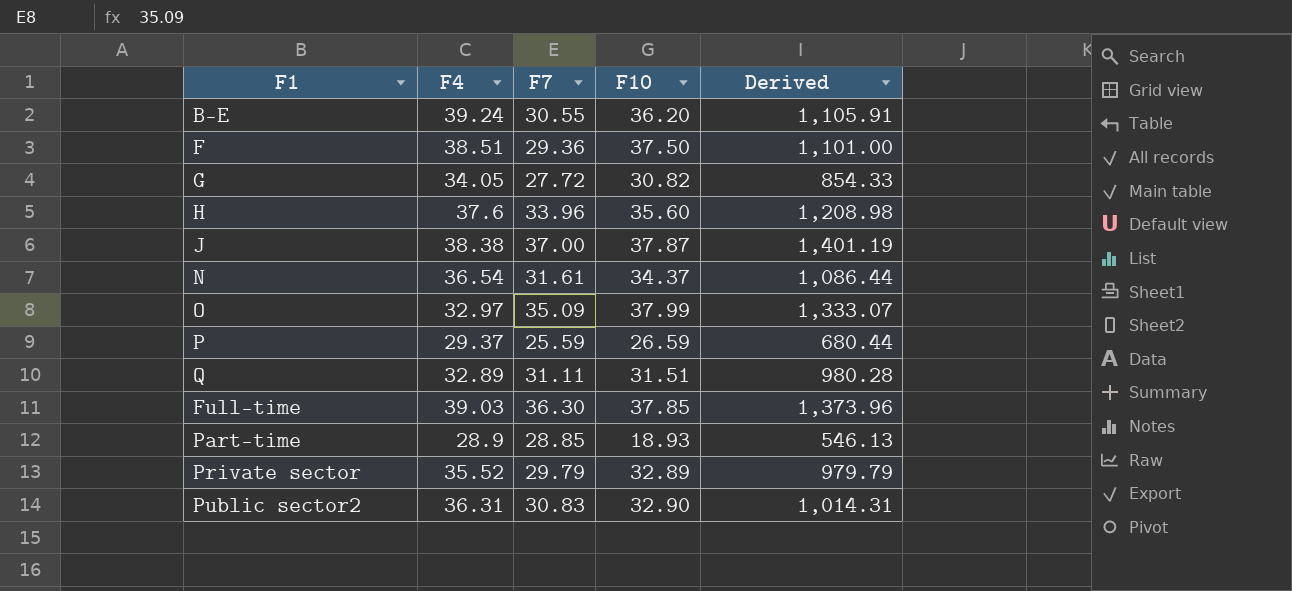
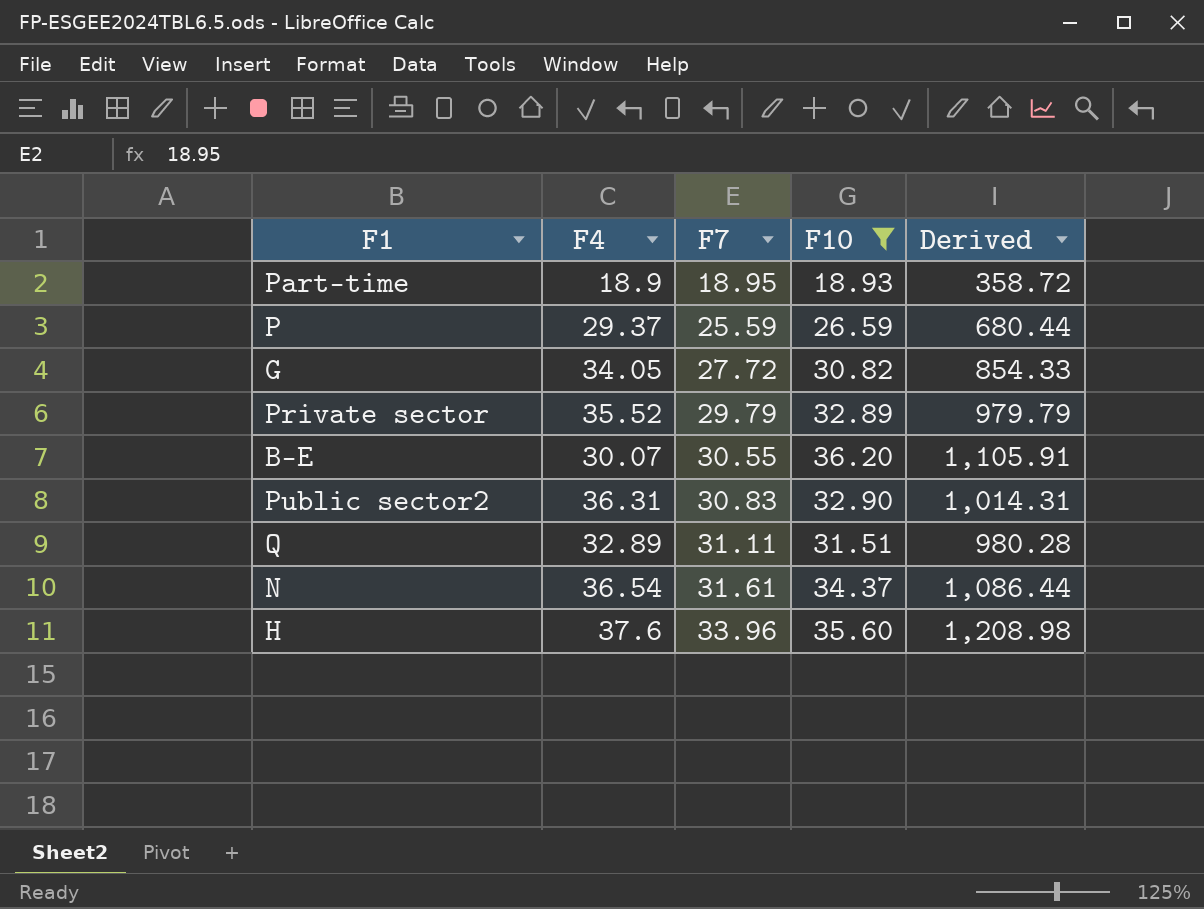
filter: none -> F10 <= 36.20
row order: none -> F7 ascending
Part-time | F4: 28.9 -> 18.9
Part-time | F7: 28.85 -> 18.95
Part-time | Derived: 546.13 -> 358.72
B-E | F4: 39.24 -> 30.07

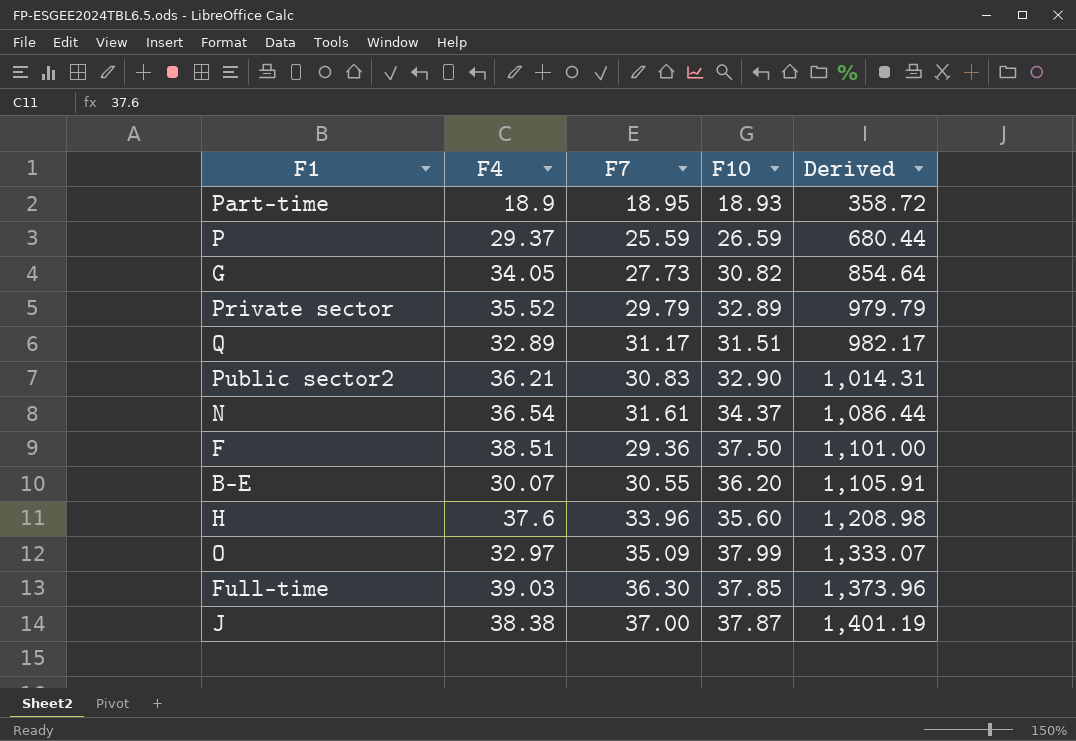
filter: F10 <= 36.20 -> none
row order: F7 ascending -> Derived ascending
G | F7: 27.72 -> 27.73
G | Derived: 854.33 -> 854.64
Q | F7: 31.11 -> 31.17
Q | Derived: 980.28 -> 982.17
Public sector2 | F4: 36.31 -> 36.21

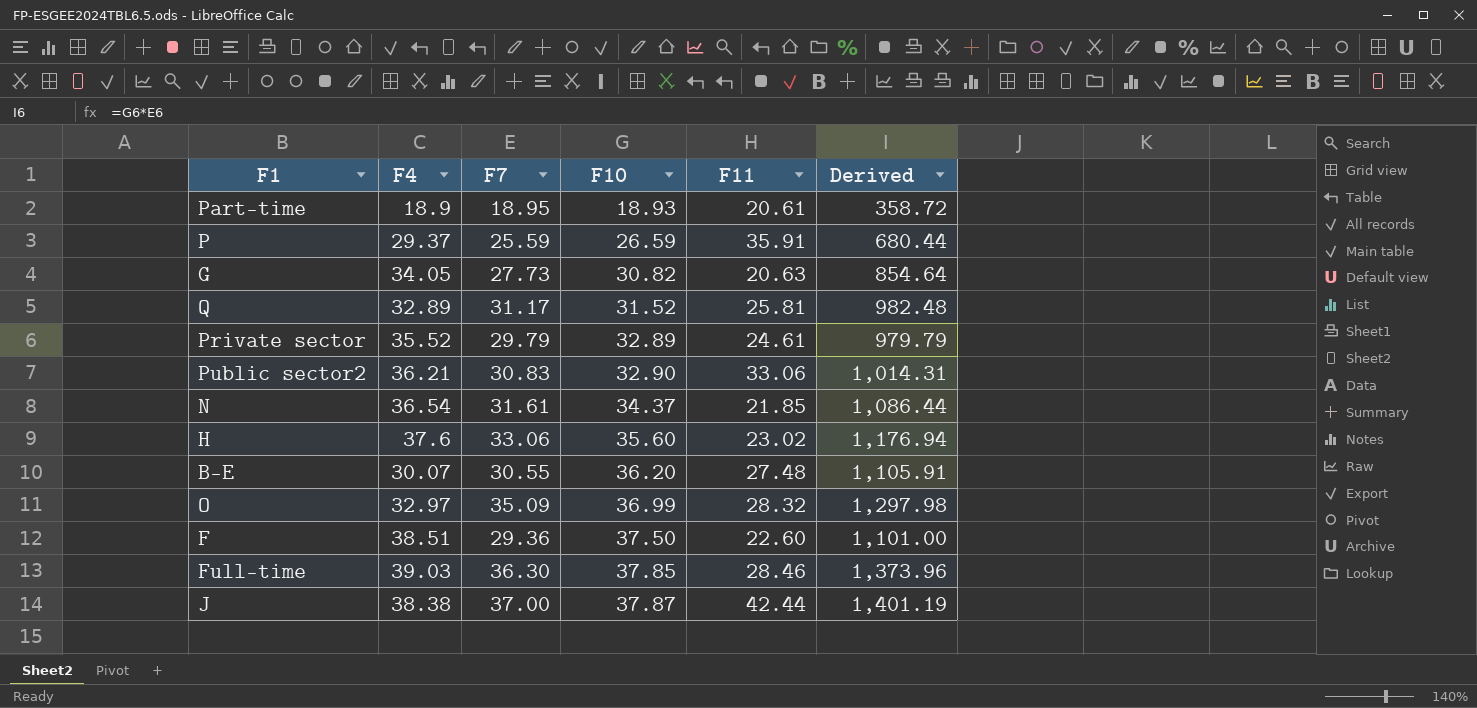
row order: Derived ascending -> F10 ascending
column F11 | position: none -> 5
Q | F10: 31.51 -> 31.52
Q | Derived: 982.17 -> 982.48
H | F7: 33.96 -> 33.06
H | Derived: 1,208.98 -> 1,176.94
O | F10: 37.99 -> 36.99
O | Derived: 1,333.07 -> 1,297.98

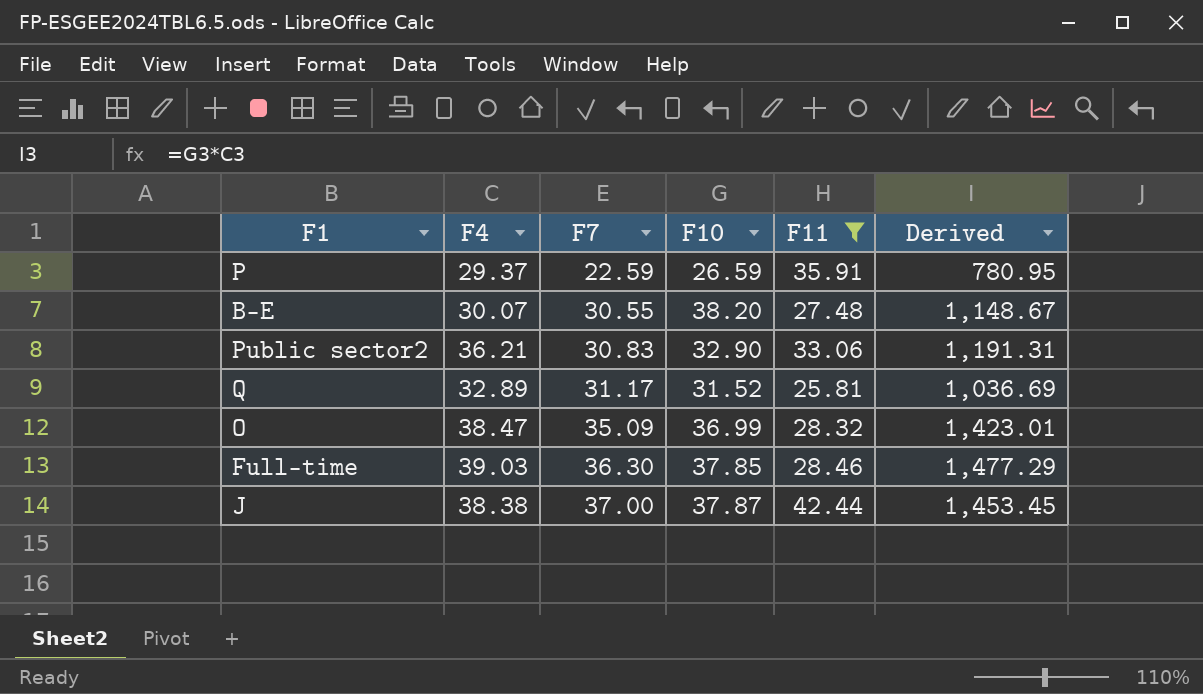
filter: none -> F11 >= 25.81
row order: F10 ascending -> F7 ascending
column Derived | formula: [F7] * [F10] -> [F4] * [F10]
P | F7: 25.59 -> 22.59
B-E | F10: 36.20 -> 38.20
O | F4: 32.97 -> 38.47

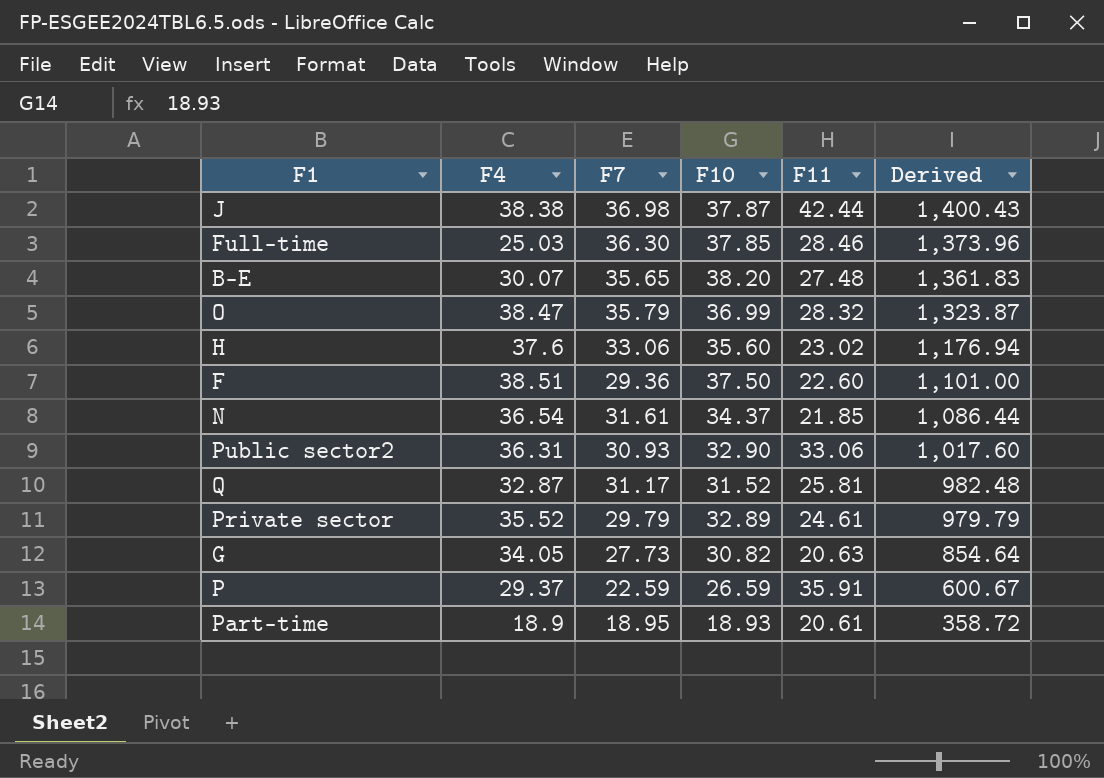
filter: F11 >= 25.81 -> none
row order: F7 ascending -> Derived descending
column Derived | formula: [F4] * [F10] -> [F7] * [F10]
J | F7: 37.00 -> 36.98
Full-time | F4: 39.03 -> 25.03
B-E | F7: 30.55 -> 35.65
O | F7: 35.09 -> 35.79
Public sector2 | F4: 36.21 -> 36.31
Public sector2 | F7: 30.83 -> 30.93
Q | F4: 32.89 -> 32.87

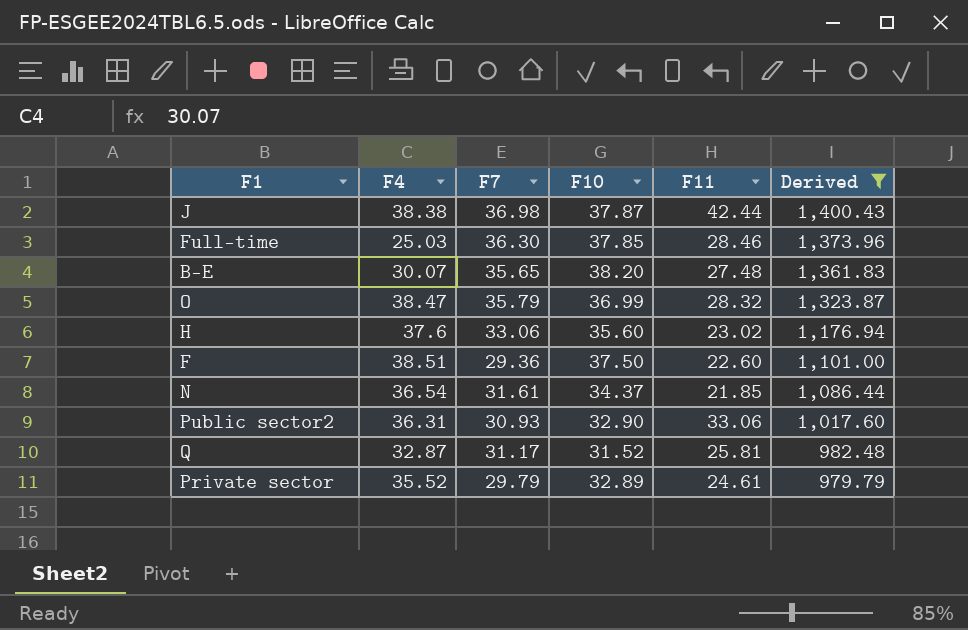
filter: none -> Derived >= 979.79

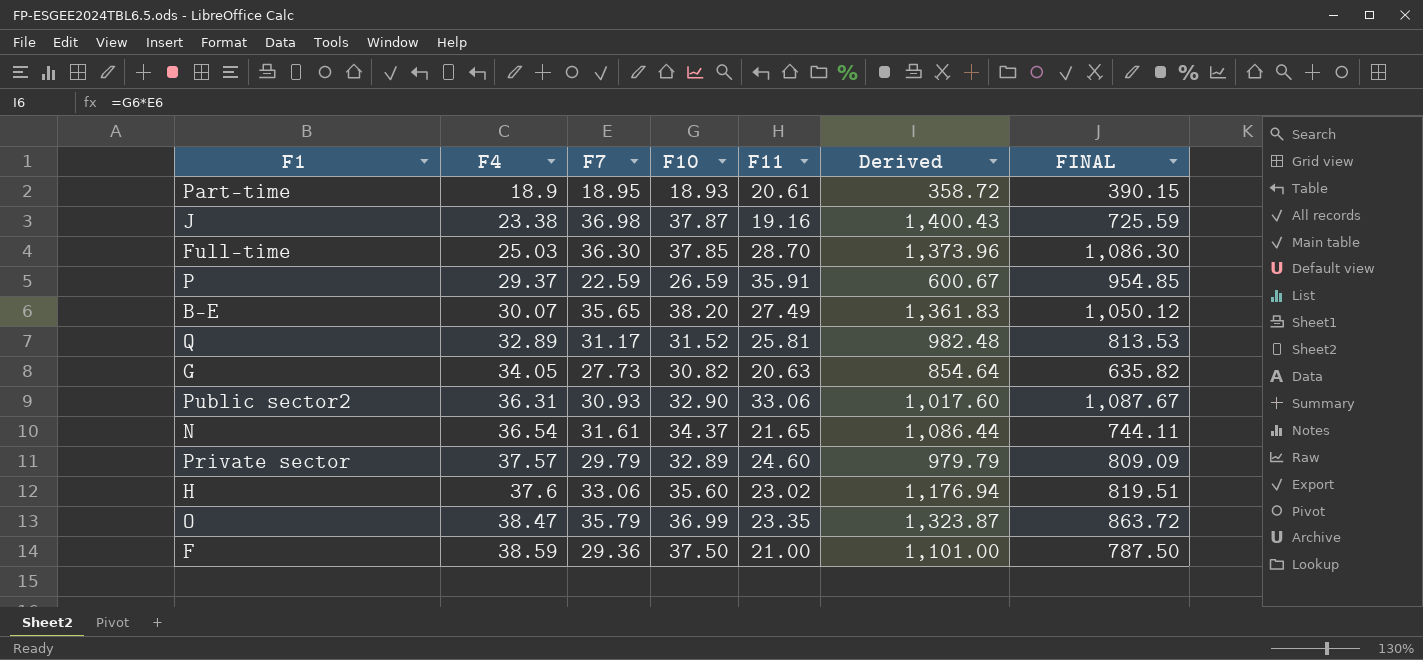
filter: Derived >= 979.79 -> none
row order: Derived descending -> F4 ascending
column FINAL | formula: none -> [F10] * [F11]
J | F4: 38.38 -> 23.38
J | F11: 42.44 -> 19.16
Full-time | F11: 28.46 -> 28.70
B-E | F11: 27.48 -> 27.49
Q | F4: 32.87 -> 32.89
N | F11: 21.85 -> 21.65
Private sector | F4: 35.52 -> 37.57
Private sector | F11: 24.61 -> 24.60
O | F11: 28.32 -> 23.35
F | F4: 38.51 -> 38.59
F | F11: 22.60 -> 21.00

